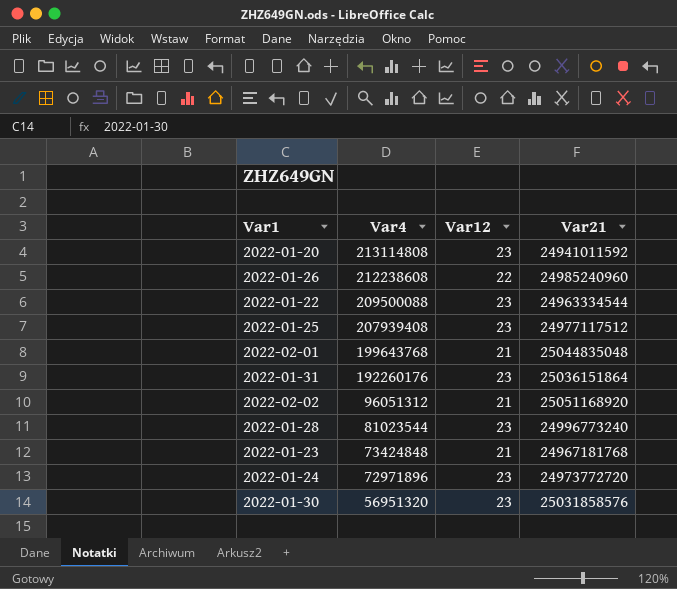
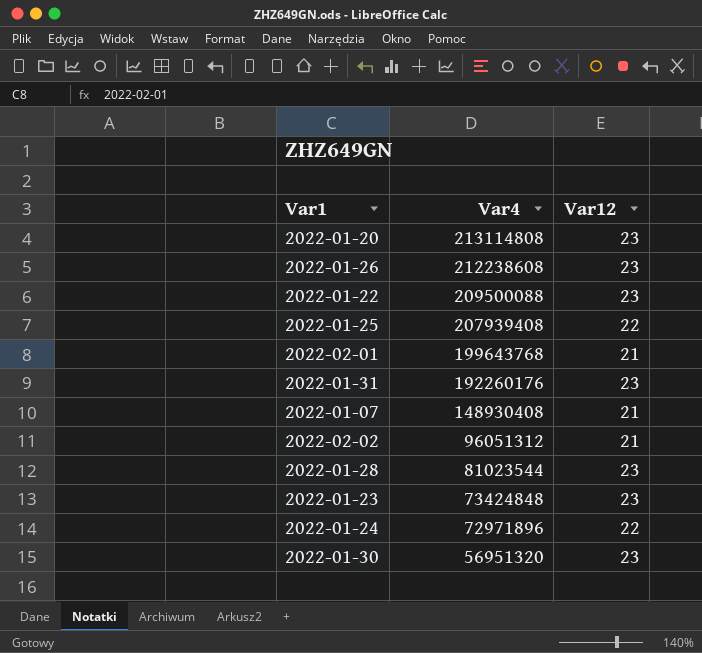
column Var21 | position: 4 -> none
2022-01-26 | Var12: 22 -> 23
2022-01-25 | Var12: 23 -> 22
row 2022-01-07: none -> 148930408 | 21
2022-01-23 | Var12: 21 -> 23
2022-01-24 | Var12: 23 -> 22

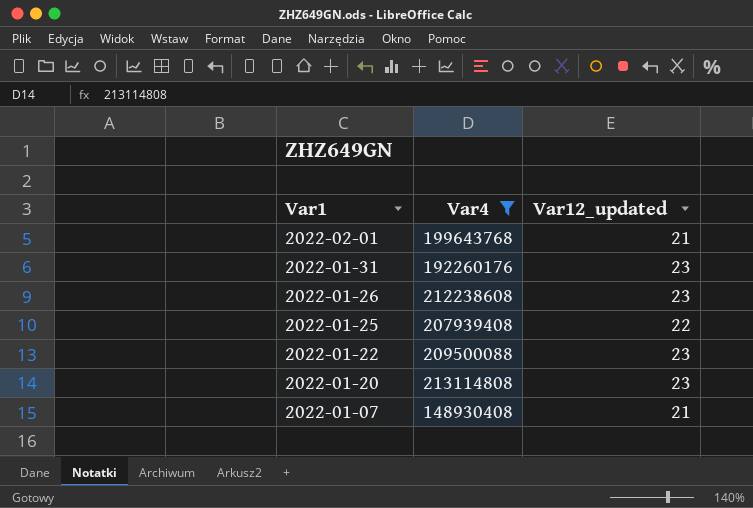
filter: none -> Var4 >= 148930408
row order: Var4 descending -> Var1 descending
column name: Var12 -> Var12_updated

